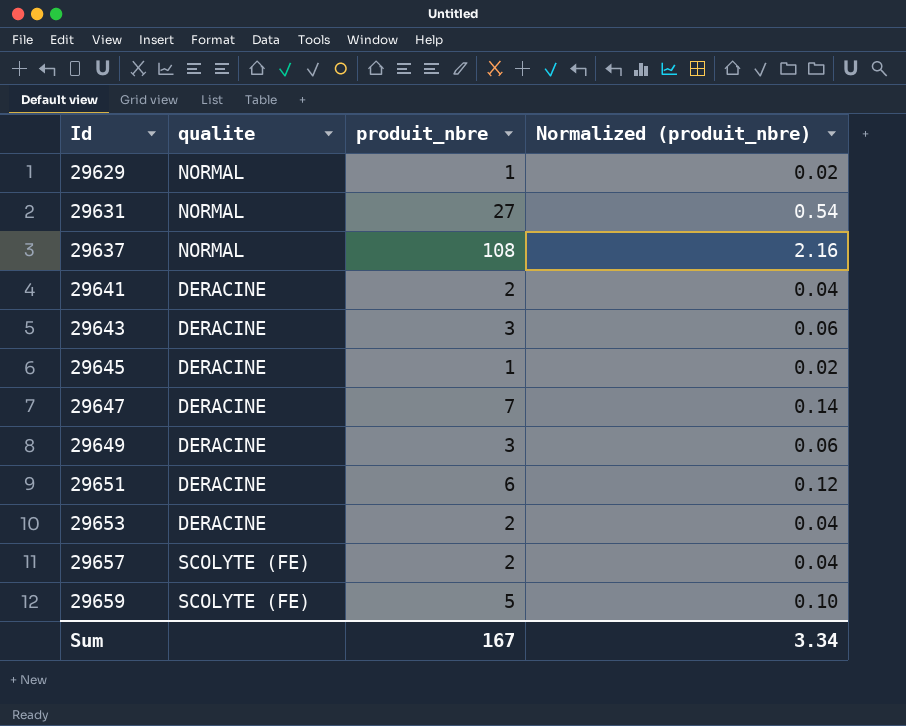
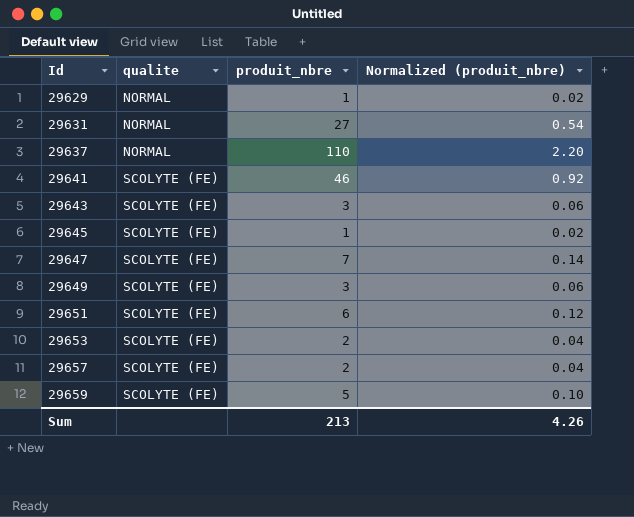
29637 | produit_nbre: 108 -> 110
29637 | Normalized (produit_nbre): 2.16 -> 2.20
29641 | qualite: DERACINE -> SCOLYTE (FE)
29641 | produit_nbre: 2 -> 46
29641 | Normalized (produit_nbre): 0.04 -> 0.92
29643 | qualite: DERACINE -> SCOLYTE (FE)
29645 | qualite: DERACINE -> SCOLYTE (FE)
29647 | qualite: DERACINE -> SCOLYTE (FE)
29649 | qualite: DERACINE -> SCOLYTE (FE)
29651 | qualite: DERACINE -> SCOLYTE (FE)
29653 | qualite: DERACINE -> SCOLYTE (FE)
Sum | produit_nbre: 167 -> 213
Sum | Normalized (produit_nbre): 3.34 -> 4.26

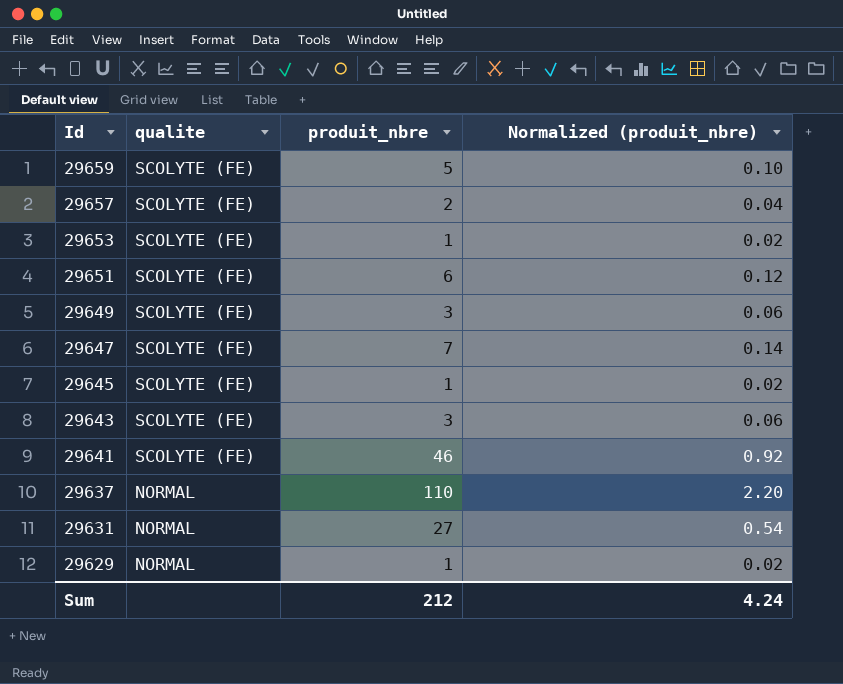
row order: Id ascending -> Id descending
29653 | produit_nbre: 2 -> 1
29653 | Normalized (produit_nbre): 0.04 -> 0.02
Sum | produit_nbre: 213 -> 212
Sum | Normalized (produit_nbre): 4.26 -> 4.24

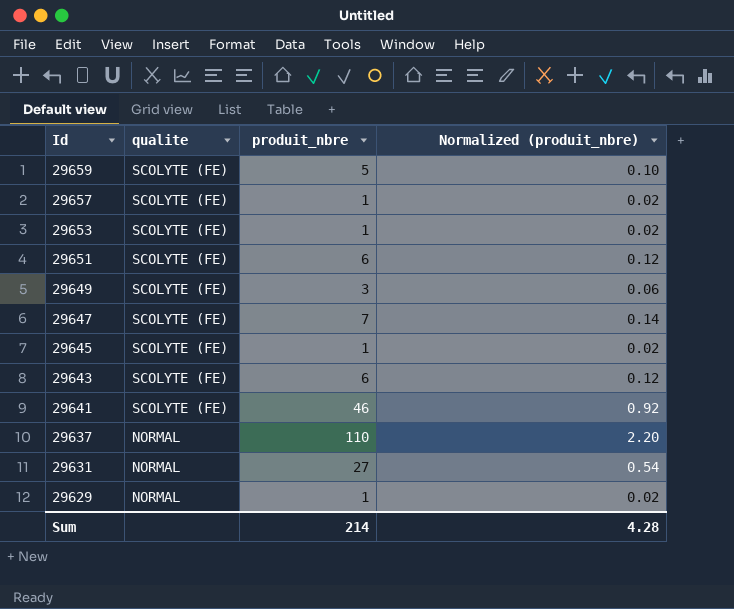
29657 | produit_nbre: 2 -> 1
29657 | Normalized (produit_nbre): 0.04 -> 0.02
29643 | produit_nbre: 3 -> 6
29643 | Normalized (produit_nbre): 0.06 -> 0.12
Sum | produit_nbre: 212 -> 214
Sum | Normalized (produit_nbre): 4.24 -> 4.28

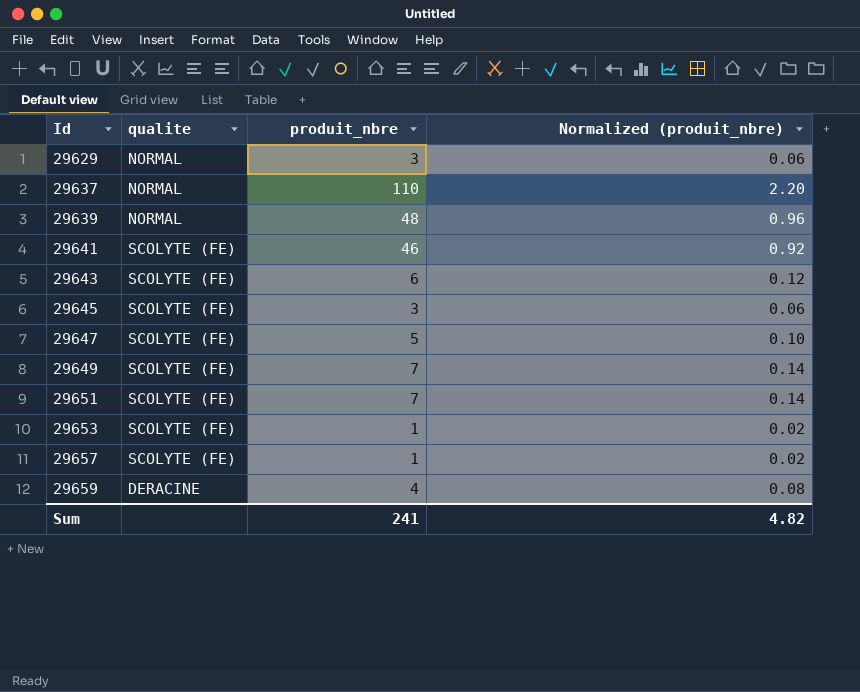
row order: Id descending -> Id ascending
row 29631: NORMAL | 27 | 0.54 -> none
29629 | produit_nbre: 1 -> 3
29629 | Normalized (produit_nbre): 0.02 -> 0.06
row 29639: none -> NORMAL | 48 | 0.96
29645 | produit_nbre: 1 -> 3
29645 | Normalized (produit_nbre): 0.02 -> 0.06
29647 | produit_nbre: 7 -> 5
29647 | Normalized (produit_nbre): 0.14 -> 0.10
29649 | produit_nbre: 3 -> 7
29649 | Normalized (produit_nbre): 0.06 -> 0.14
29651 | produit_nbre: 6 -> 7
29651 | Normalized (produit_nbre): 0.12 -> 0.14
29659 | qualite: SCOLYTE (FE) -> DERACINE
29659 | produit_nbre: 5 -> 4
29659 | Normalized (produit_nbre): 0.10 -> 0.08
Sum | produit_nbre: 214 -> 241
Sum | Normalized (produit_nbre): 4.28 -> 4.82

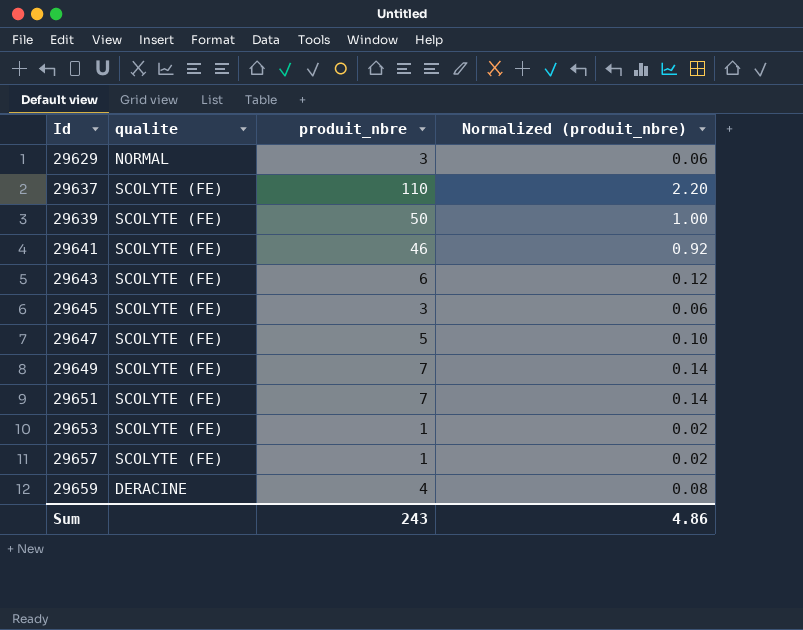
29637 | qualite: NORMAL -> SCOLYTE (FE)
29639 | qualite: NORMAL -> SCOLYTE (FE)
29639 | produit_nbre: 48 -> 50
29639 | Normalized (produit_nbre): 0.96 -> 1.00
Sum | produit_nbre: 241 -> 243
Sum | Normalized (produit_nbre): 4.82 -> 4.86

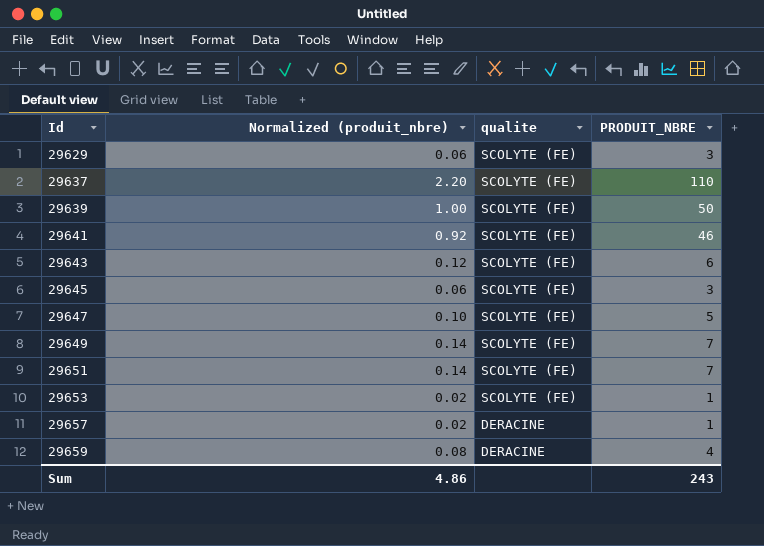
column Normalized (produit_nbre) | position: 4 -> 2
column name: produit_nbre -> PRODUIT_NBRE
29629 | qualite: NORMAL -> SCOLYTE (FE)
29657 | qualite: SCOLYTE (FE) -> DERACINE

